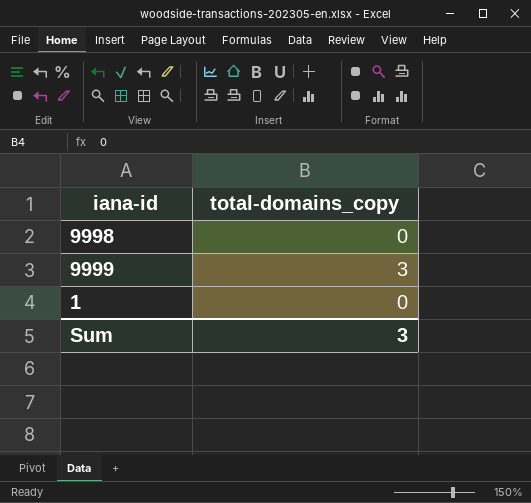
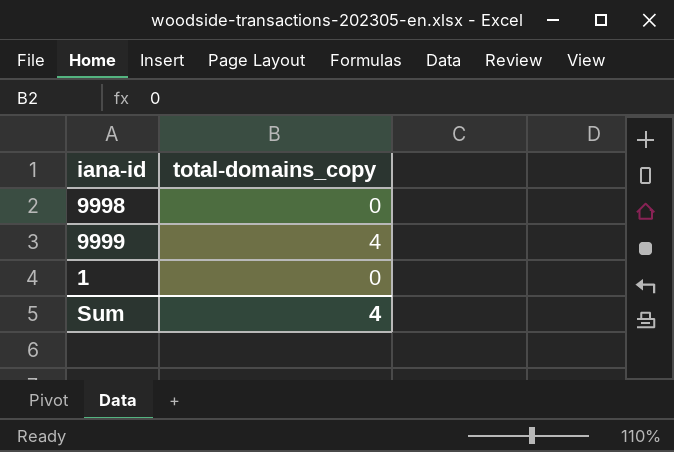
9999 | total-domains_copy: 3 -> 4
Sum | total-domains_copy: 3 -> 4

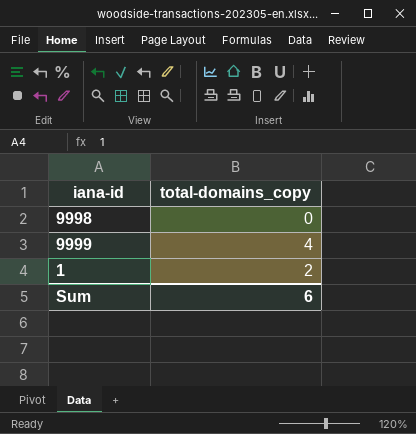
1 | total-domains_copy: 0 -> 2
Sum | total-domains_copy: 4 -> 6

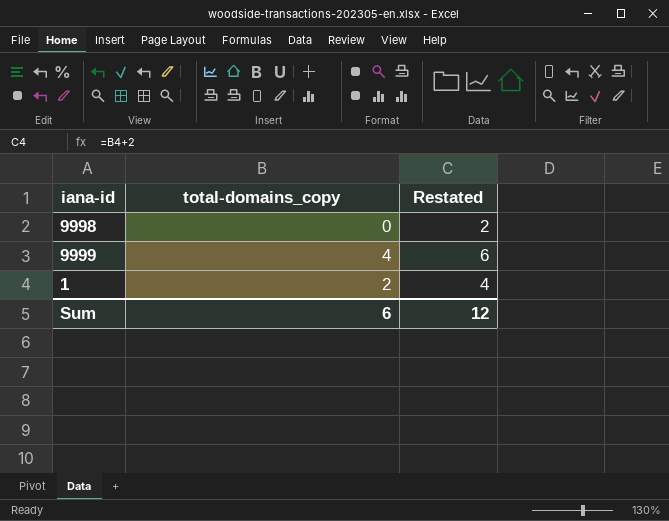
column Restated | formula: none -> [total-domains_copy] + 2

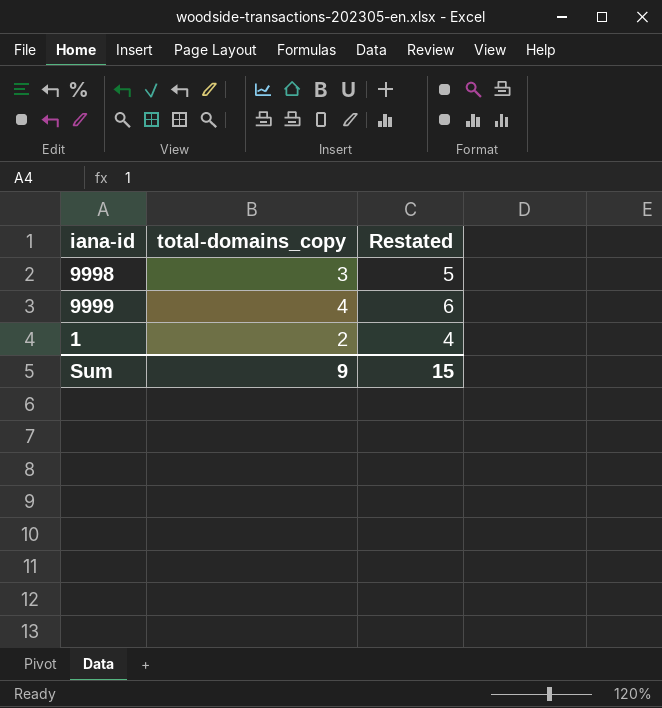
9998 | total-domains_copy: 0 -> 3
9998 | Restated: 2 -> 5
Sum | total-domains_copy: 6 -> 9
Sum | Restated: 12 -> 15

